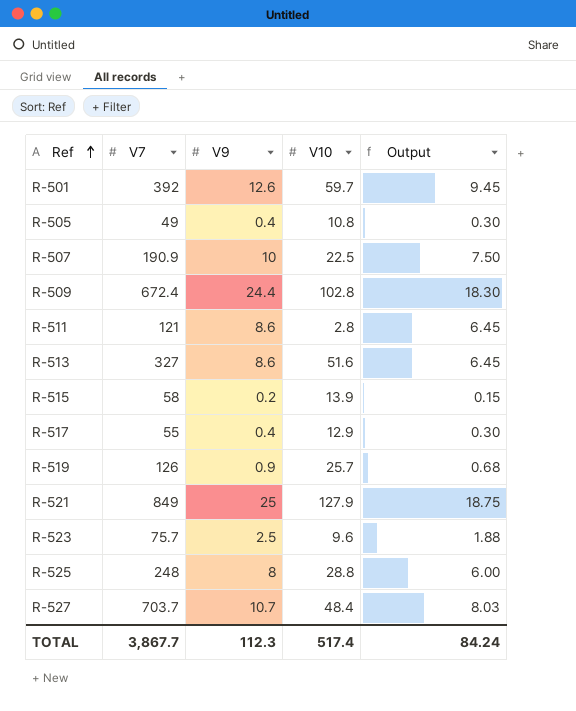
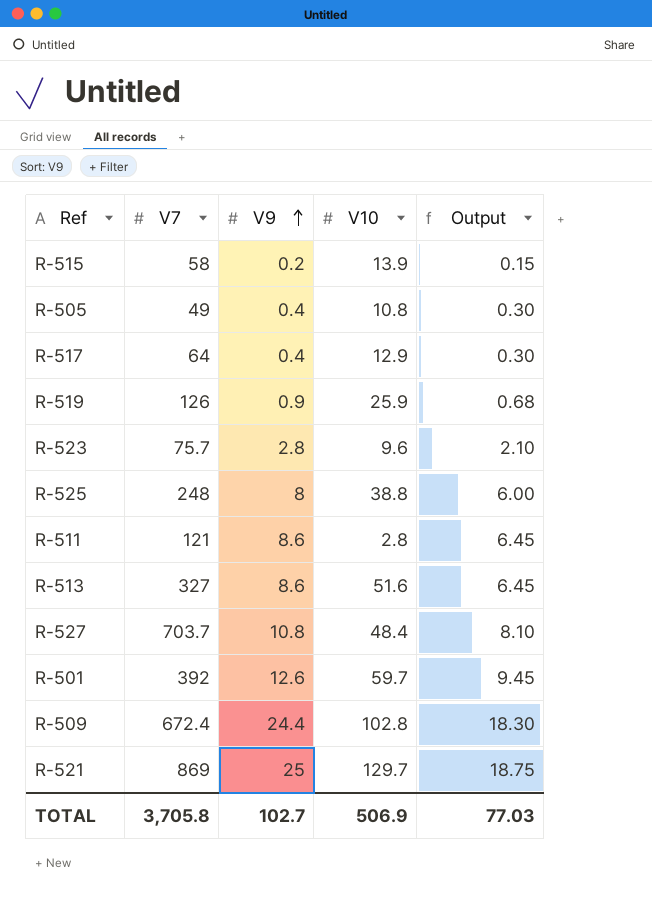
row order: Ref ascending -> V9 ascending
row R-507: 190.9 | 10 | 22.5 | 7.50 -> none
R-517 | V7: 55 -> 64
R-519 | V10: 25.7 -> 25.9
R-523 | V9: 2.5 -> 2.8
R-523 | Output: 1.88 -> 2.10
R-525 | V10: 28.8 -> 38.8
R-527 | V9: 10.7 -> 10.8
R-527 | Output: 8.03 -> 8.10
R-521 | V7: 849 -> 869
R-521 | V10: 127.9 -> 129.7
TOTAL | V7: 3,867.7 -> 3,705.8
TOTAL | V9: 112.3 -> 102.7
TOTAL | V10: 517.4 -> 506.9
TOTAL | Output: 84.24 -> 77.03

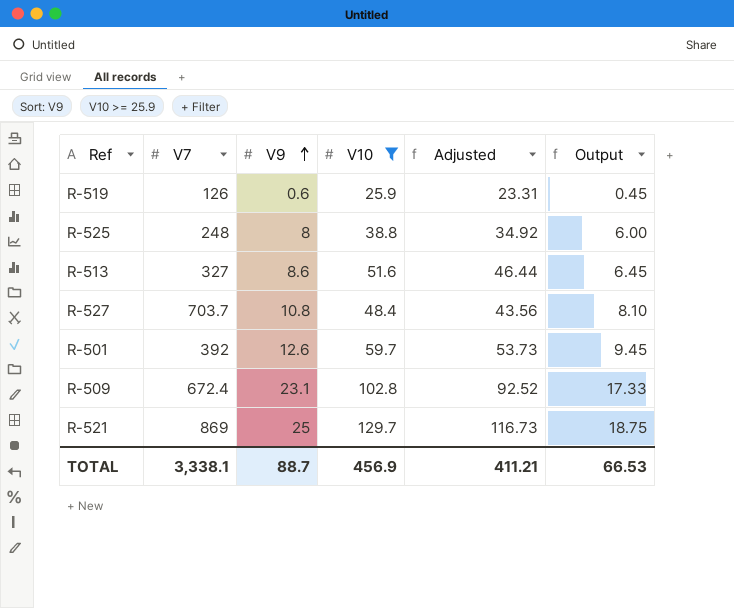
filter: none -> V10 >= 25.9
column Adjusted | formula: none -> [V10] * 0.9
R-519 | V9: 0.9 -> 0.6
R-519 | Output: 0.68 -> 0.45
R-509 | V9: 24.4 -> 23.1
R-509 | Output: 18.30 -> 17.33
TOTAL | V7: 3,705.8 -> 3,338.1
TOTAL | V9: 102.7 -> 88.7
TOTAL | V10: 506.9 -> 456.9
TOTAL | Output: 77.03 -> 66.53

